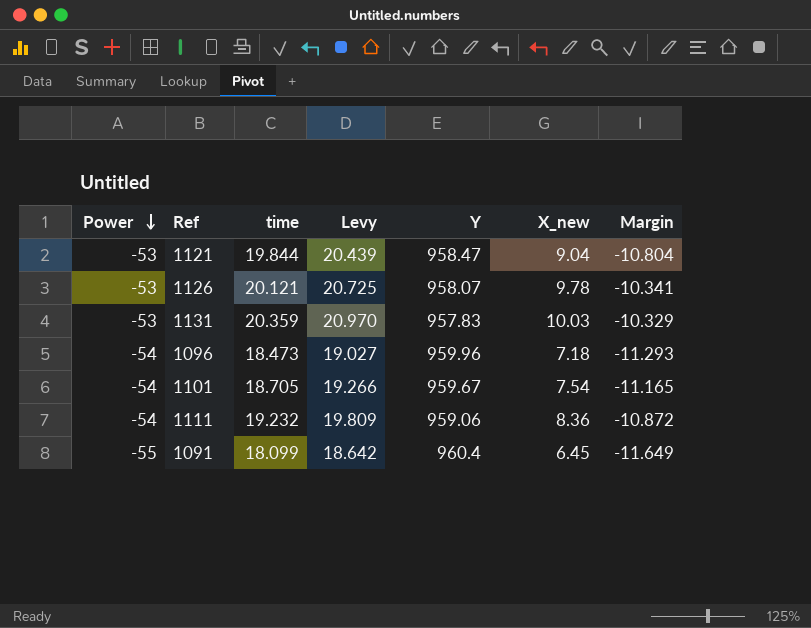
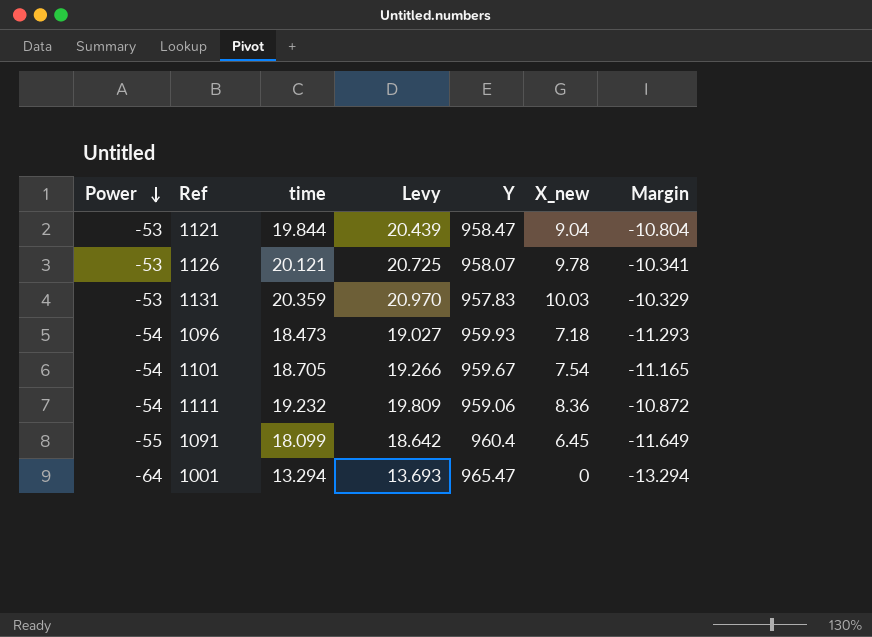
1096 | Y: 959.96 -> 959.93
row 1001: none -> -64 | 13.294 | 13.693 | 965.47 | 0 | -13.294

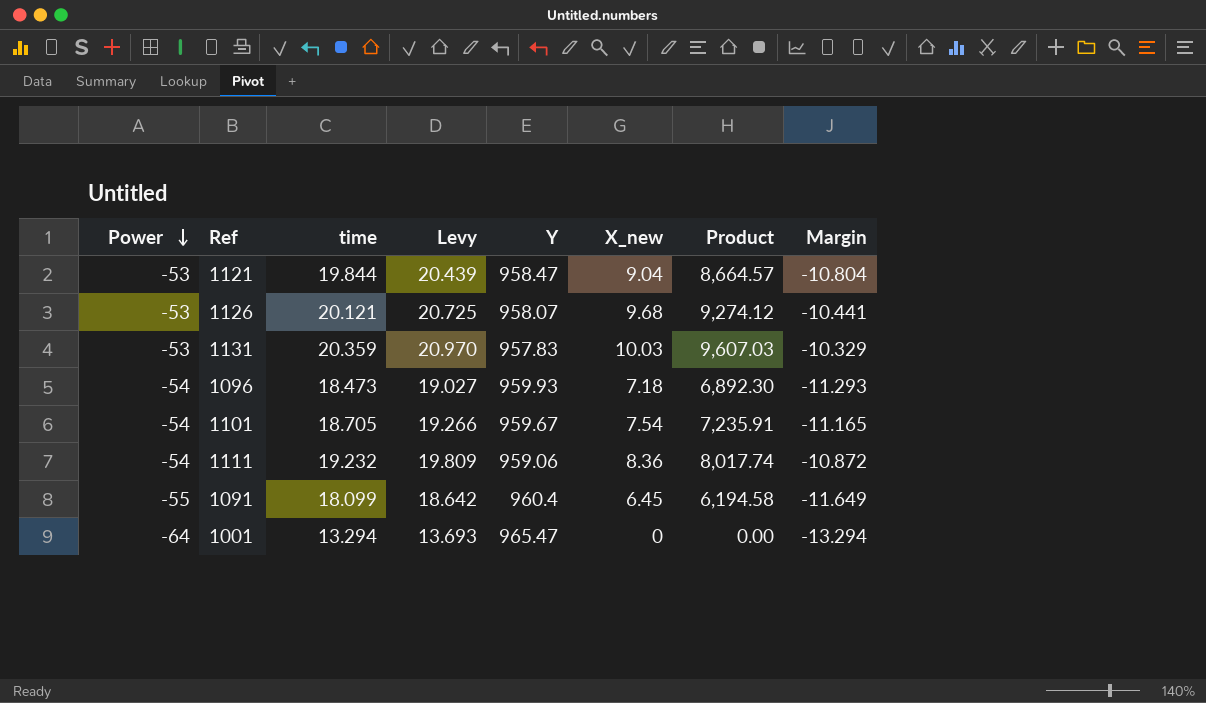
column Product | formula: none -> [Y] * [X_new]
1126 | X_new: 9.78 -> 9.68
1126 | Margin: -10.341 -> -10.441

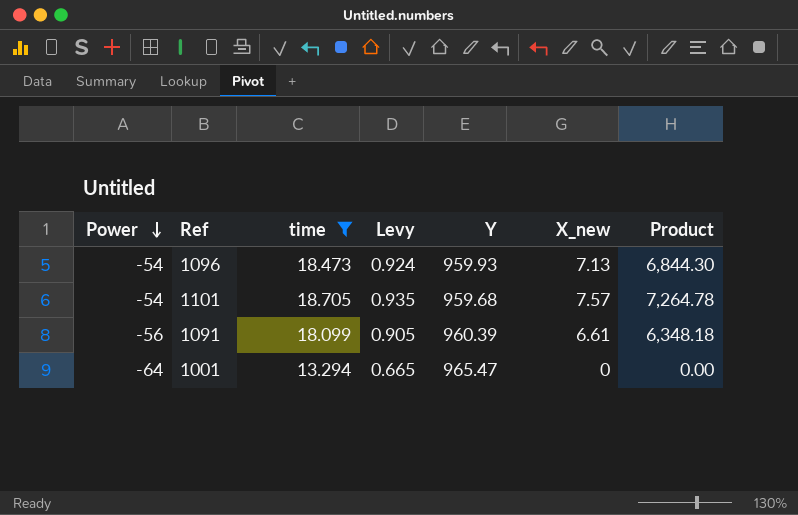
filter: none -> time <= 18.705
column Margin | formula: [X_new] - [time] -> none
column Levy | formula: [time] * 1.03 -> [time] * 0.05
1096 | X_new: 7.18 -> 7.13
1096 | Product: 6,892.30 -> 6,844.30
1101 | Y: 959.67 -> 959.68
1101 | X_new: 7.54 -> 7.57
1101 | Product: 7,235.91 -> 7,264.78
1091 | Power: -55 -> -56
1091 | Y: 960.4 -> 960.39
1091 | X_new: 6.45 -> 6.61
1091 | Product: 6,194.58 -> 6,348.18

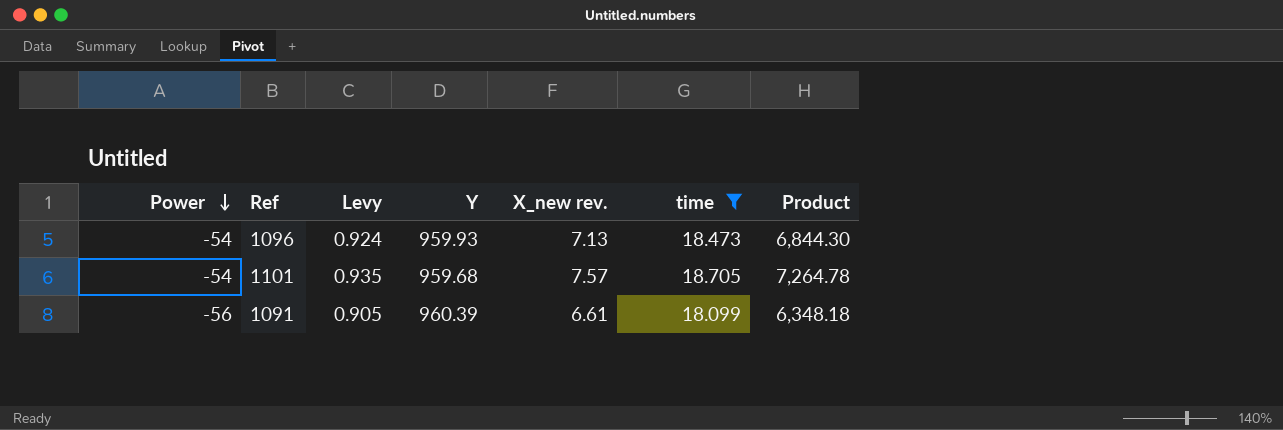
column name: X_new -> X_new rev.
column time | position: 3 -> 6
row 1001: -64 | 13.294 | 0.665 | 965.47 | 0 | 0.00 -> none

